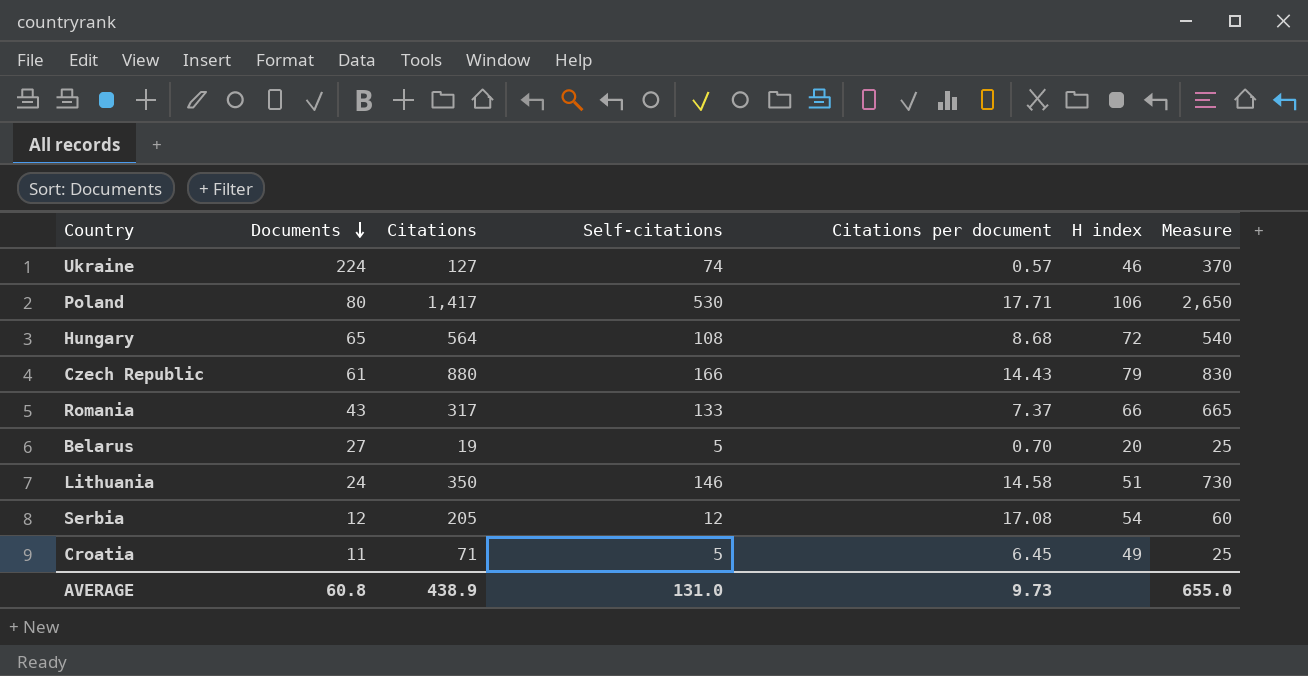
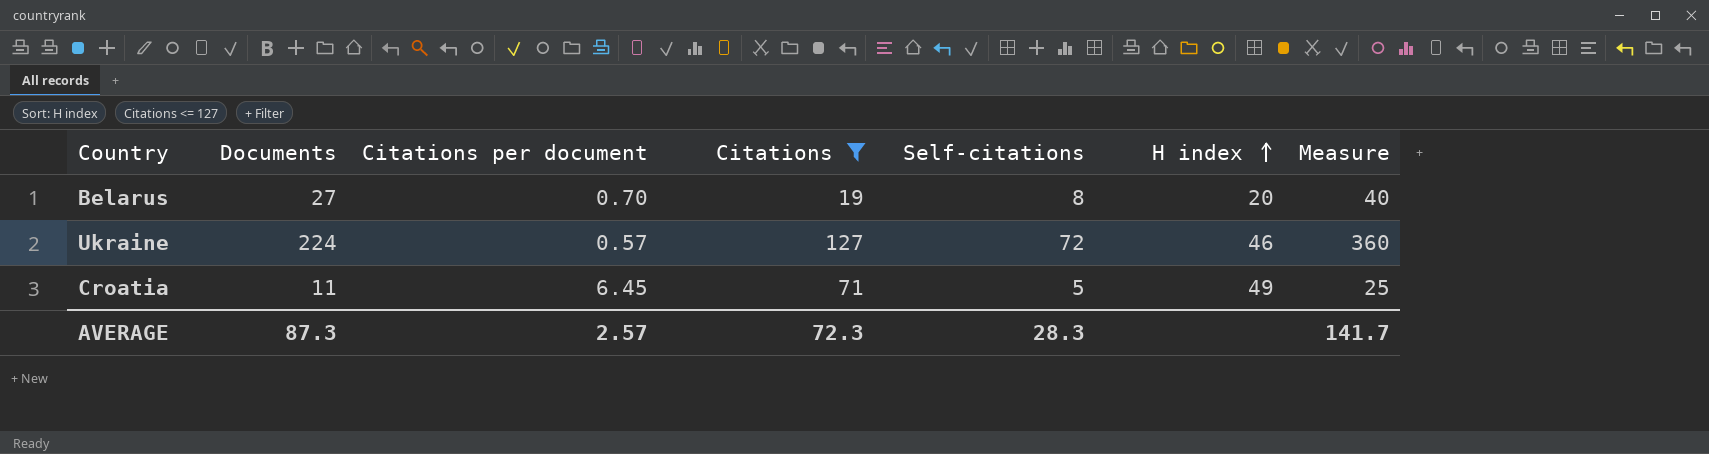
filter: none -> Citations <= 127
row order: Documents descending -> H index ascending
column Citations per document | position: 5 -> 3
Belarus | Self-citations: 5 -> 8
Belarus | Measure: 25 -> 40
Ukraine | Self-citations: 74 -> 72
Ukraine | Measure: 370 -> 360
AVERAGE | Documents: 60.8 -> 87.3
AVERAGE | Citations per document: 9.73 -> 2.57
AVERAGE | Citations: 438.9 -> 72.3
AVERAGE | Self-citations: 131.0 -> 28.3
AVERAGE | Measure: 655.0 -> 141.7

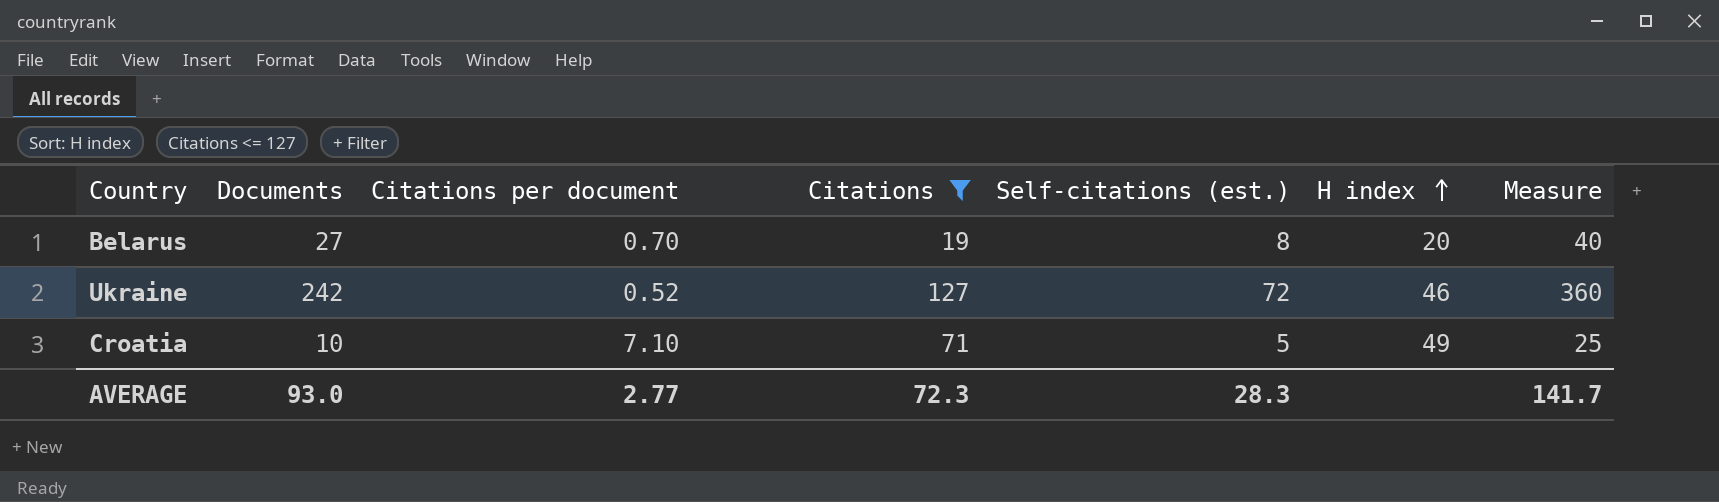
column name: Self-citations -> Self-citations (est.)
Ukraine | Documents: 224 -> 242
Ukraine | Citations per document: 0.57 -> 0.52
Croatia | Documents: 11 -> 10
Croatia | Citations per document: 6.45 -> 7.10
AVERAGE | Documents: 87.3 -> 93.0
AVERAGE | Citations per document: 2.57 -> 2.77

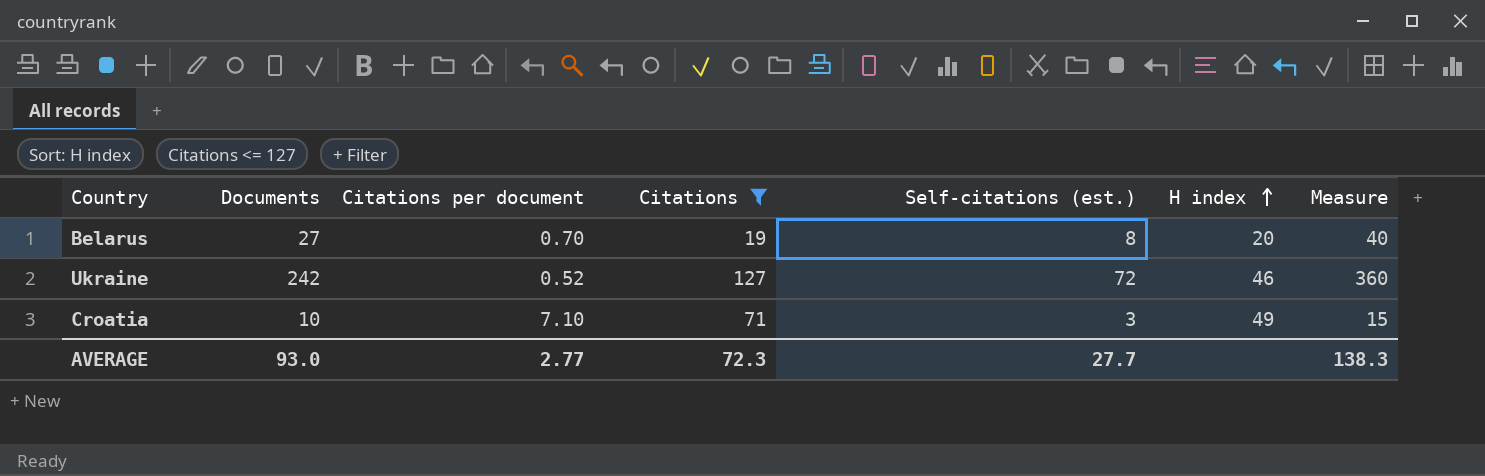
Croatia | Self-citations (est.): 5 -> 3
Croatia | Measure: 25 -> 15
AVERAGE | Self-citations (est.): 28.3 -> 27.7
AVERAGE | Measure: 141.7 -> 138.3

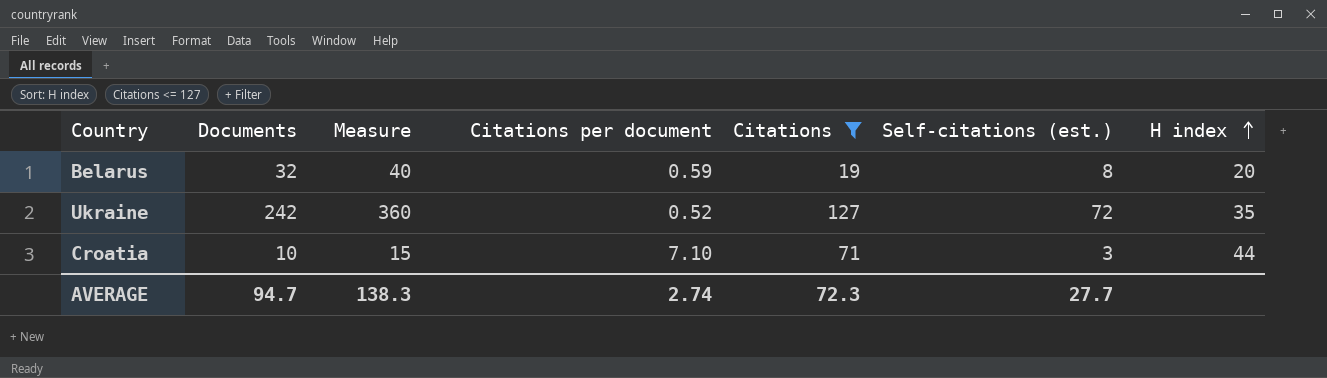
column Measure | position: 7 -> 3
Belarus | Documents: 27 -> 32
Belarus | Citations per document: 0.70 -> 0.59
Ukraine | H index: 46 -> 35
Croatia | H index: 49 -> 44
AVERAGE | Documents: 93.0 -> 94.7
AVERAGE | Citations per document: 2.77 -> 2.74

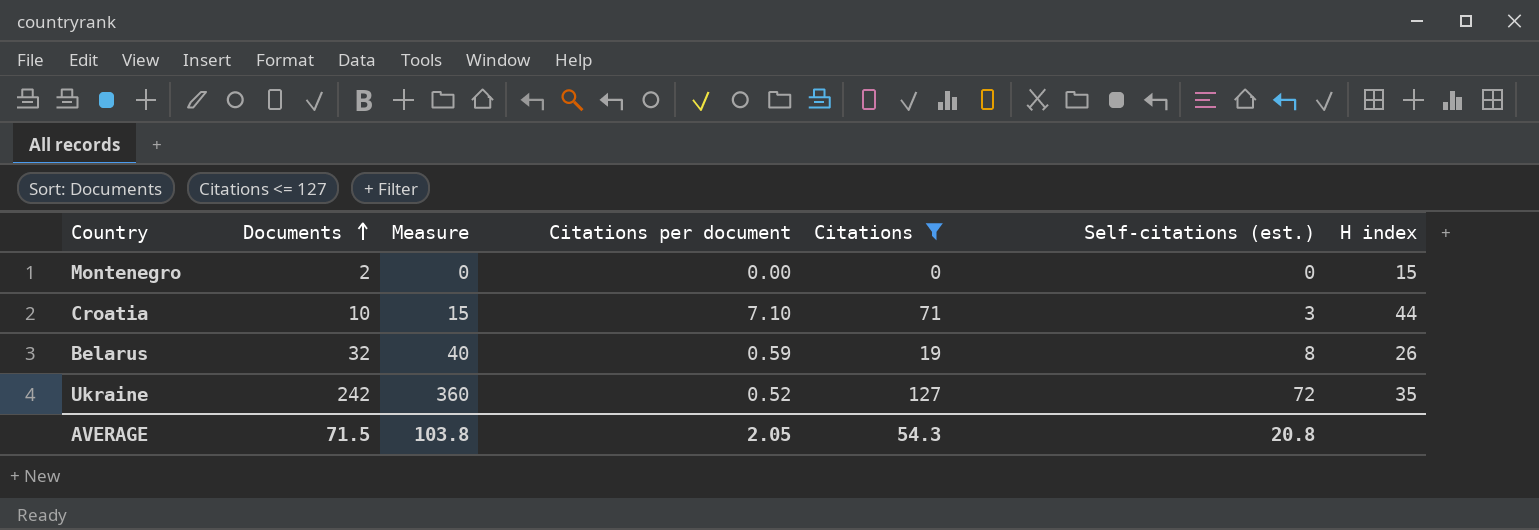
row order: H index ascending -> Documents ascending
row Montenegro: none -> 2 | 0 | 0.00 | 0 | 0 | 15
Belarus | H index: 20 -> 26
AVERAGE | Documents: 94.7 -> 71.5
AVERAGE | Measure: 138.3 -> 103.8
AVERAGE | Citations per document: 2.74 -> 2.05
AVERAGE | Citations: 72.3 -> 54.3
AVERAGE | Self-citations (est.): 27.7 -> 20.8

